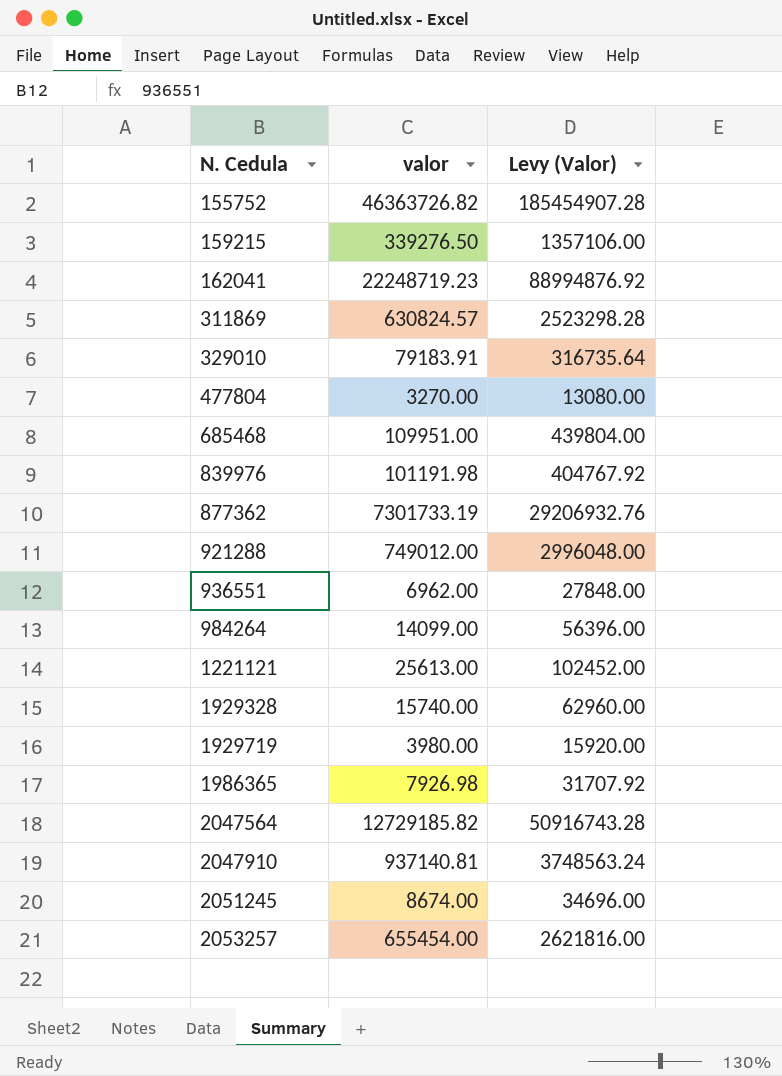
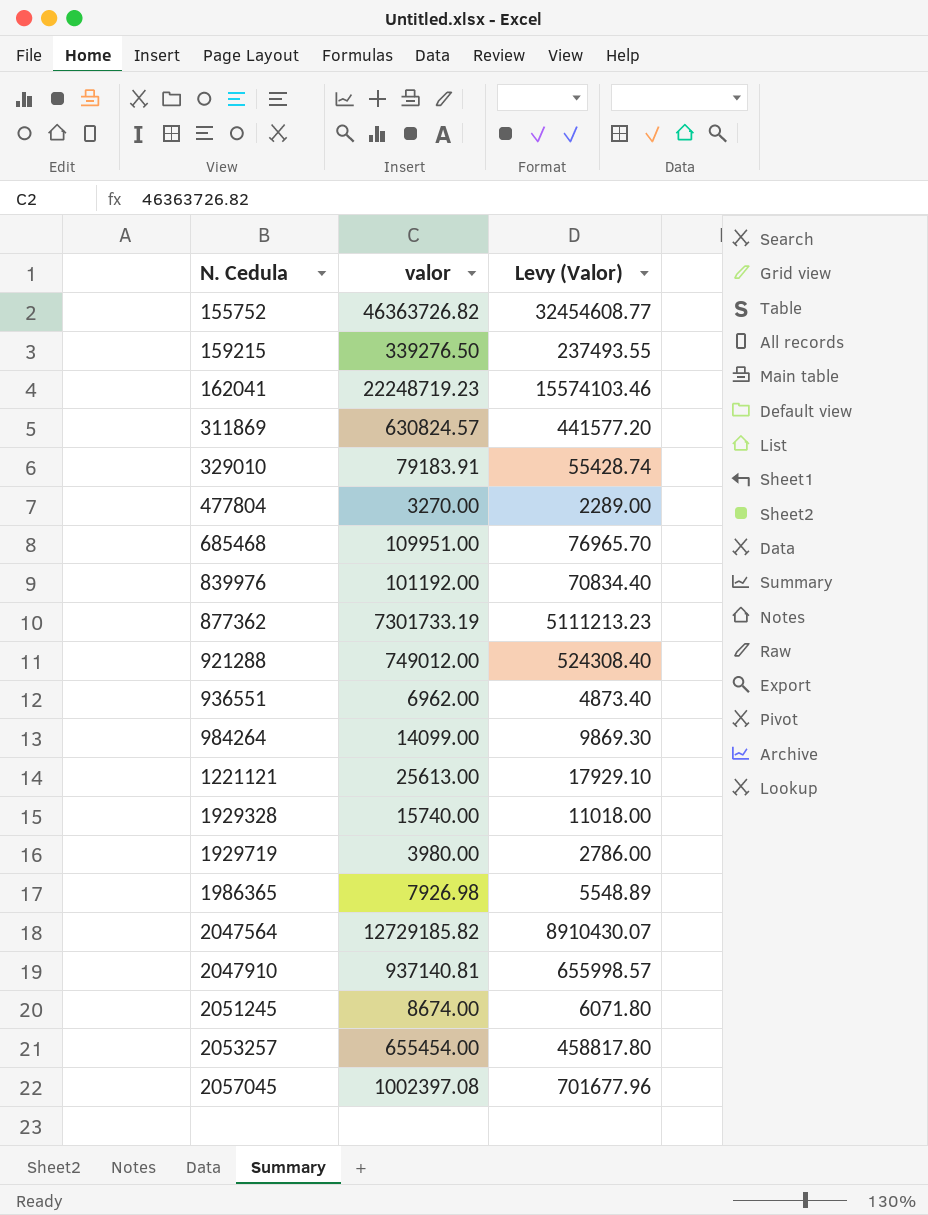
column Levy (Valor) | formula: [valor] * 4 -> [valor] * 0.7
839976 | valor: 101191.98 -> 101192.00
row 2057045: none -> 1002397.08 | 701677.96

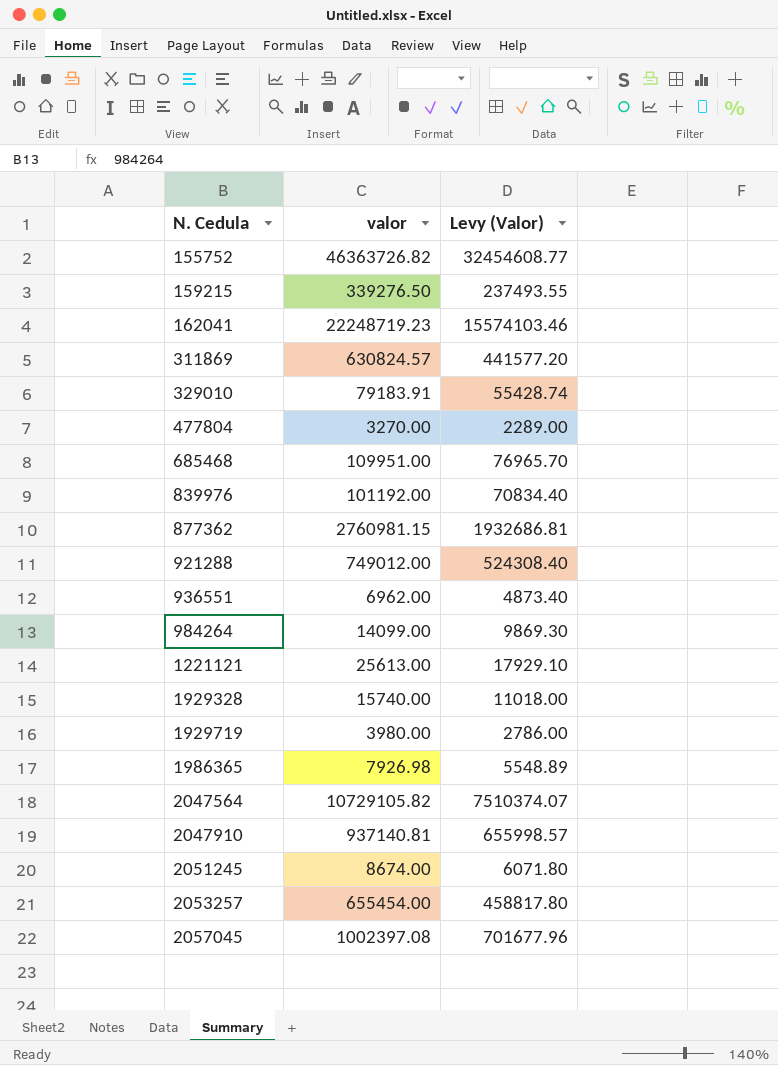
877362 | valor: 7301733.19 -> 2760981.15
877362 | Levy (Valor): 5111213.23 -> 1932686.81
2047564 | valor: 12729185.82 -> 10729105.82
2047564 | Levy (Valor): 8910430.07 -> 7510374.07

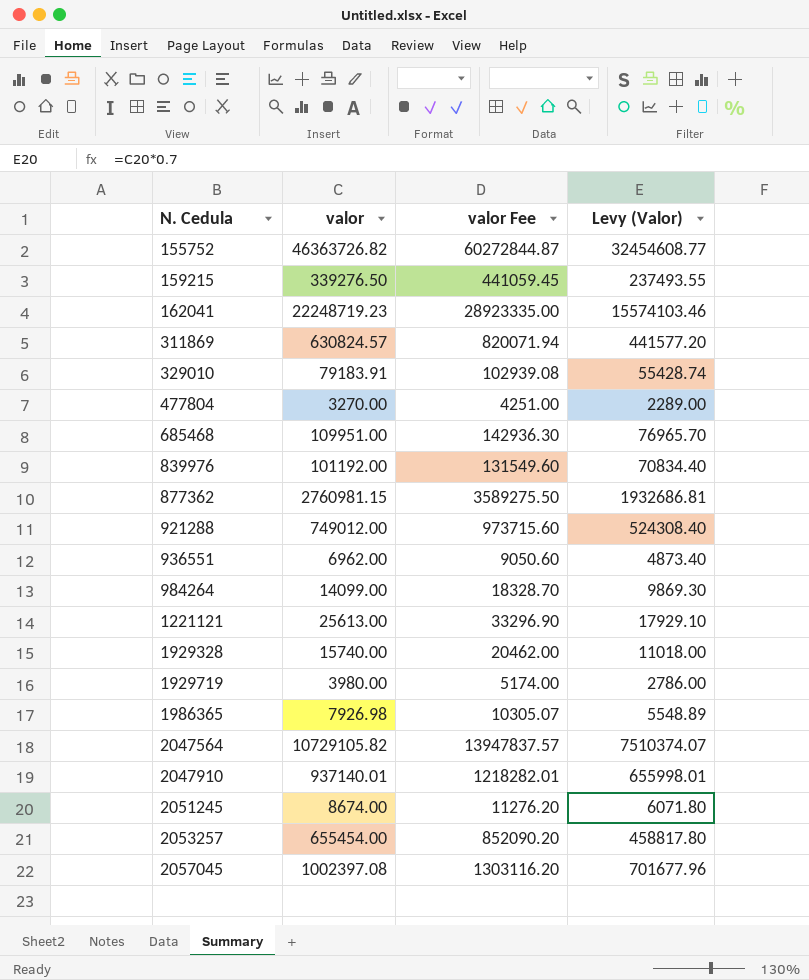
column valor Fee | formula: none -> [valor] * 1.3
2047910 | valor: 937140.81 -> 937140.01
2047910 | Levy (Valor): 655998.57 -> 655998.01

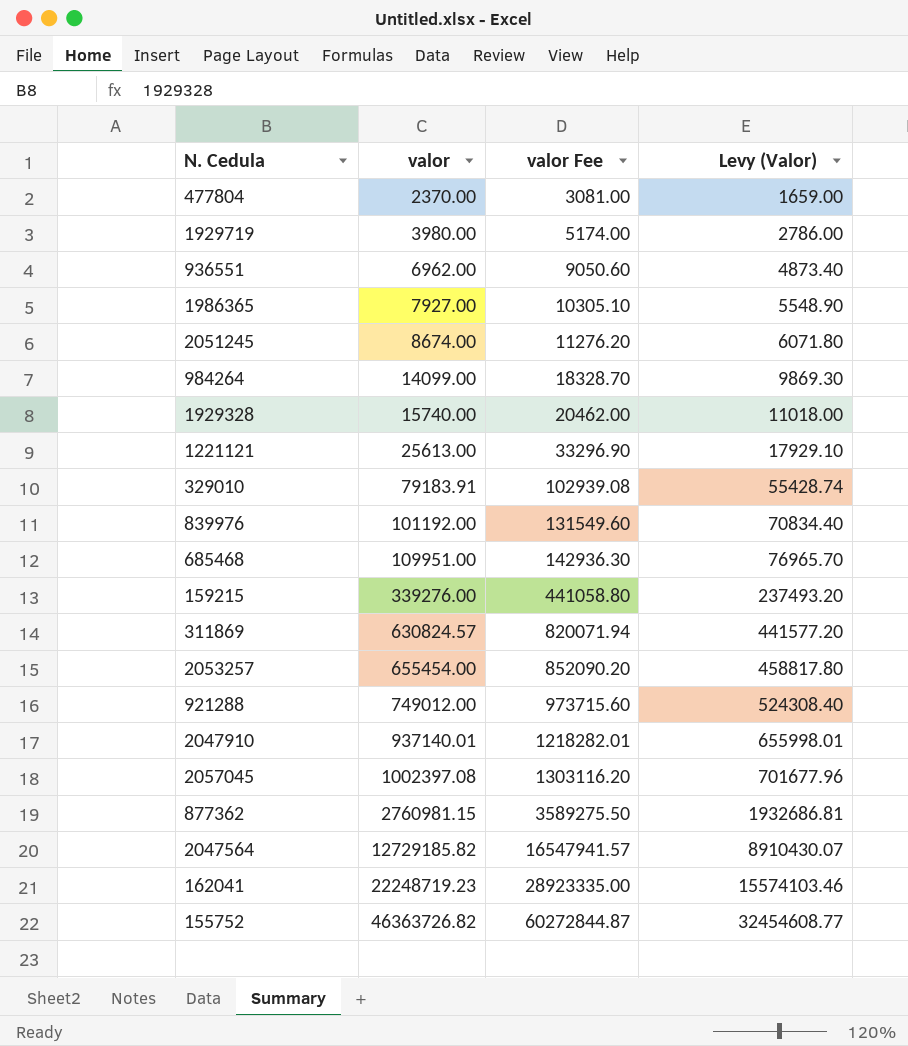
row order: N. Cedula ascending -> valor ascending
477804 | valor: 3270.00 -> 2370.00
477804 | valor Fee: 4251.00 -> 3081.00
477804 | Levy (Valor): 2289.00 -> 1659.00
1986365 | valor: 7926.98 -> 7927.00
1986365 | valor Fee: 10305.07 -> 10305.10
1986365 | Levy (Valor): 5548.89 -> 5548.90
159215 | valor: 339276.50 -> 339276.00
159215 | valor Fee: 441059.45 -> 441058.80
159215 | Levy (Valor): 237493.55 -> 237493.20
2047564 | valor: 10729105.82 -> 12729185.82
2047564 | valor Fee: 13947837.57 -> 16547941.57
2047564 | Levy (Valor): 7510374.07 -> 8910430.07

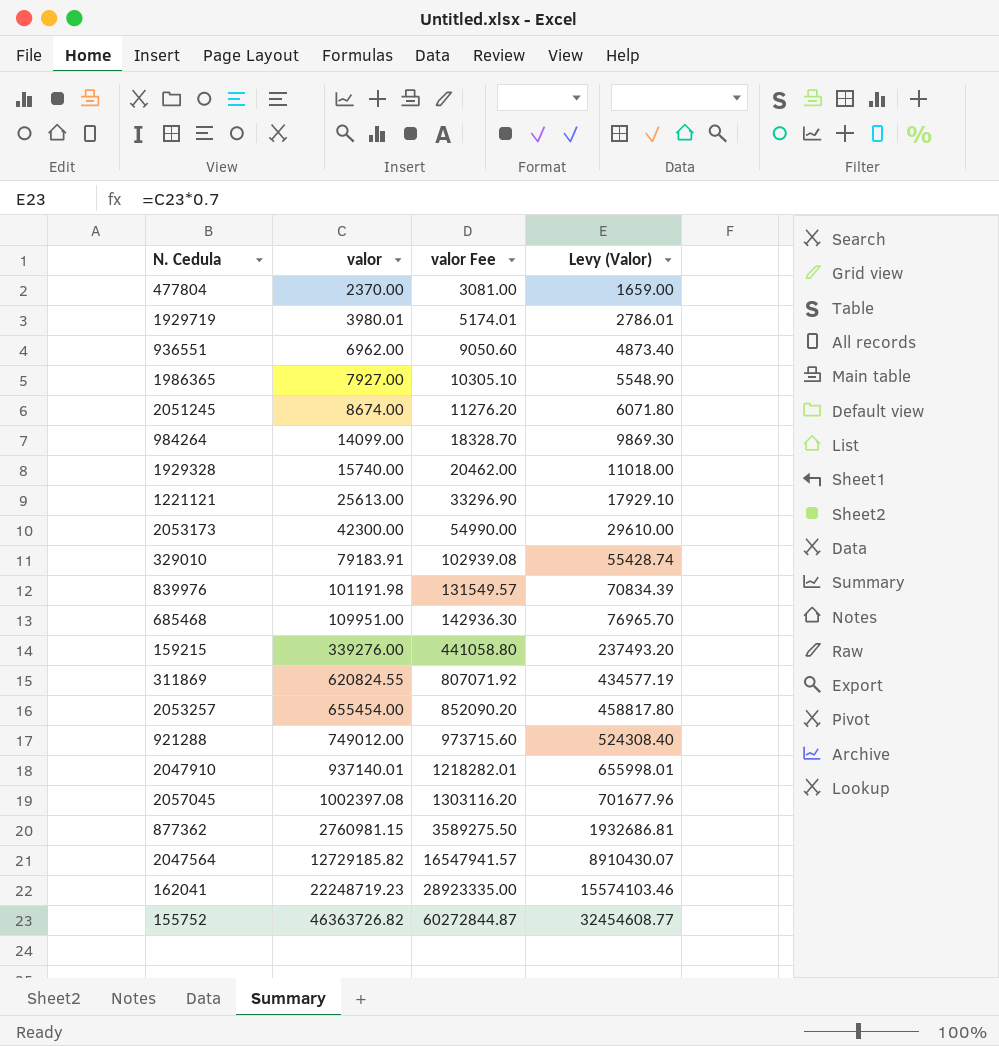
1929719 | valor: 3980.00 -> 3980.01
1929719 | valor Fee: 5174.00 -> 5174.01
1929719 | Levy (Valor): 2786.00 -> 2786.01
row 2053173: none -> 42300.00 | 54990.00 | 29610.00
839976 | valor: 101192.00 -> 101191.98
839976 | valor Fee: 131549.60 -> 131549.57
839976 | Levy (Valor): 70834.40 -> 70834.39
311869 | valor: 630824.57 -> 620824.55
311869 | valor Fee: 820071.94 -> 807071.92
311869 | Levy (Valor): 441577.20 -> 434577.19

